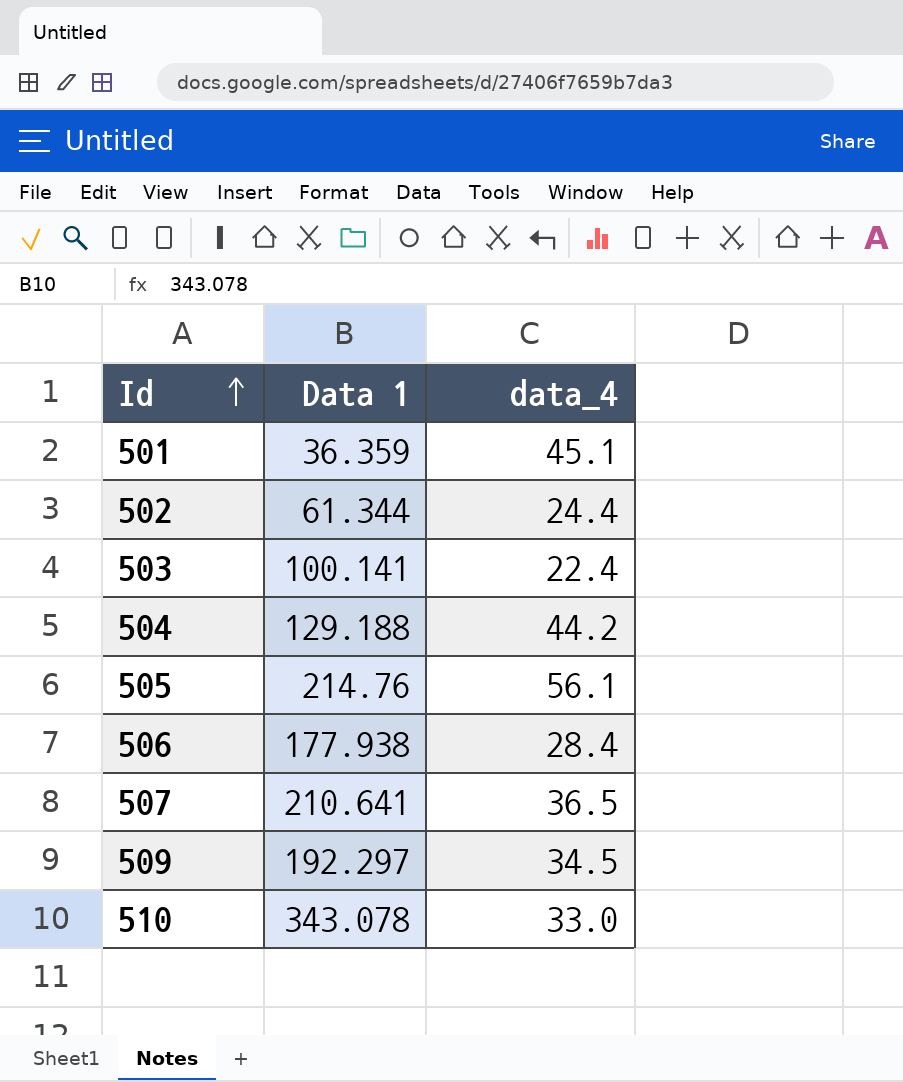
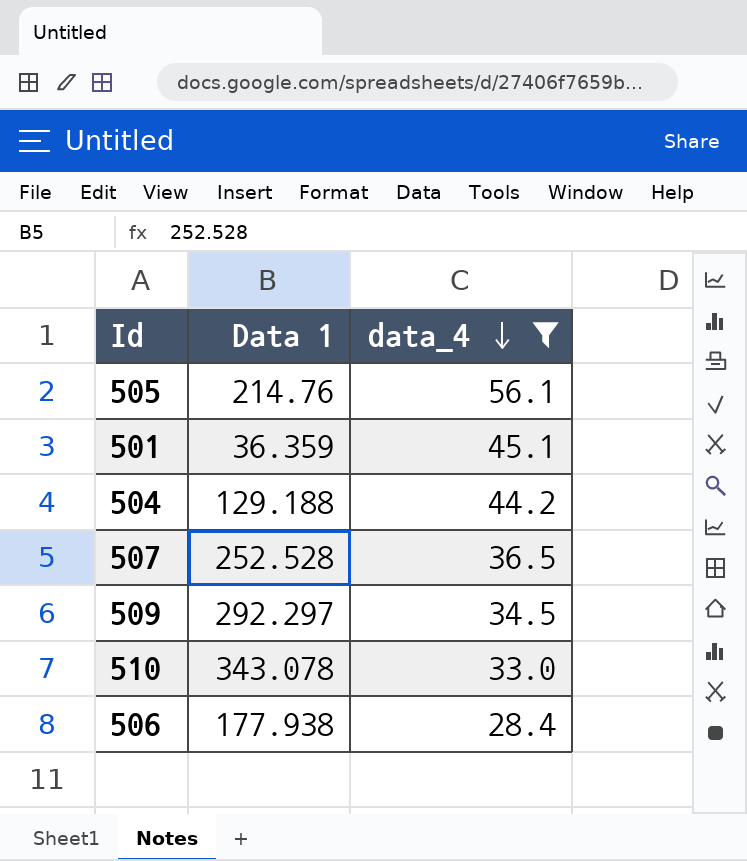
filter: none -> data_4 >= 28.4
row order: Id ascending -> data_4 descending
507 | Data 1: 210.641 -> 252.528
509 | Data 1: 192.297 -> 292.297

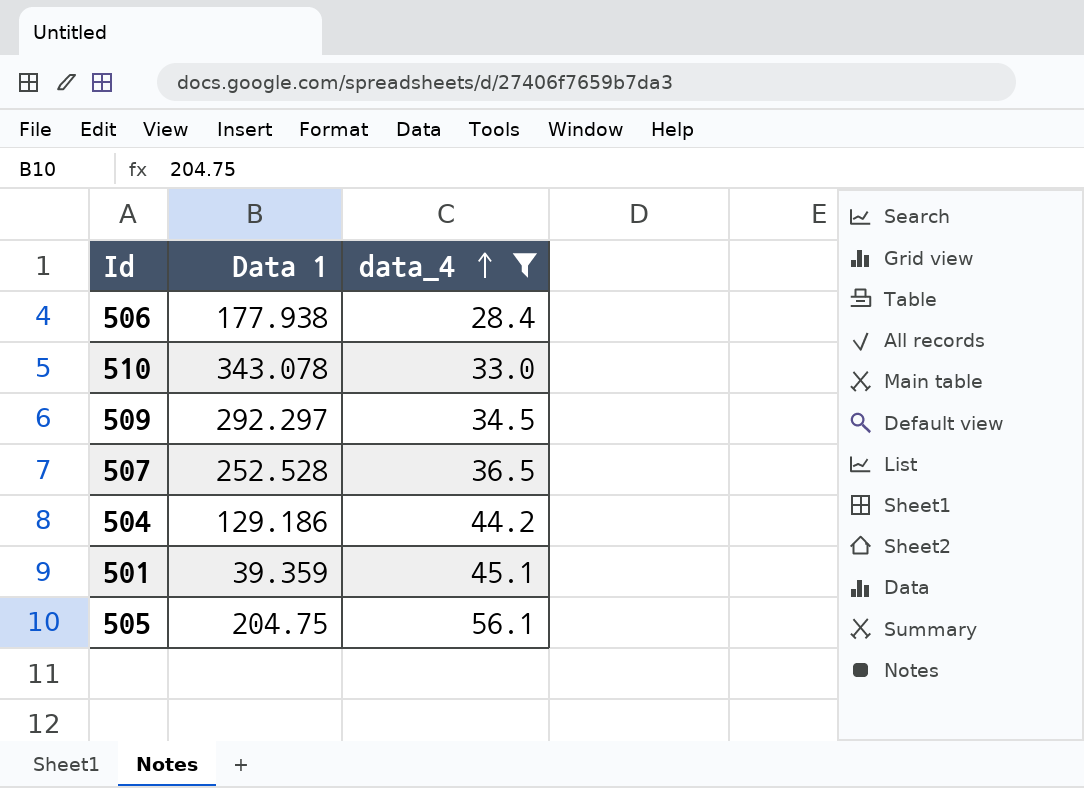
row order: data_4 descending -> data_4 ascending
504 | Data 1: 129.188 -> 129.186
501 | Data 1: 36.359 -> 39.359
505 | Data 1: 214.76 -> 204.75

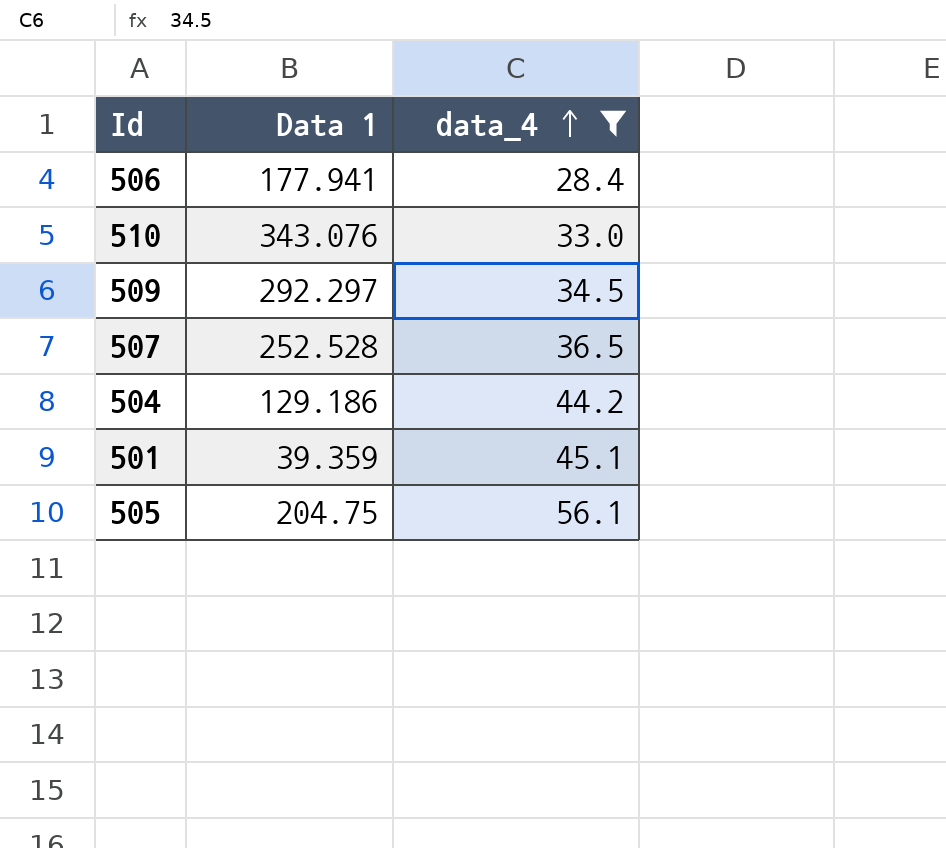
506 | Data 1: 177.938 -> 177.941
510 | Data 1: 343.078 -> 343.076

